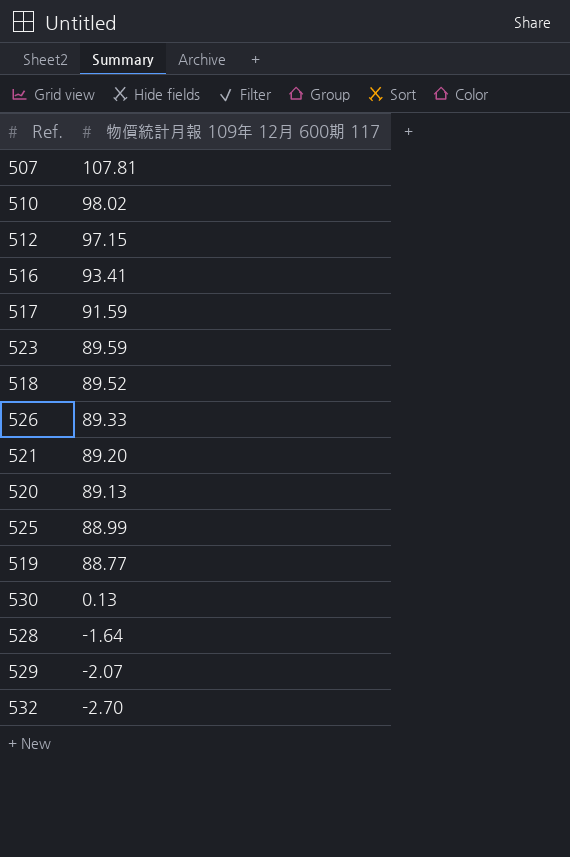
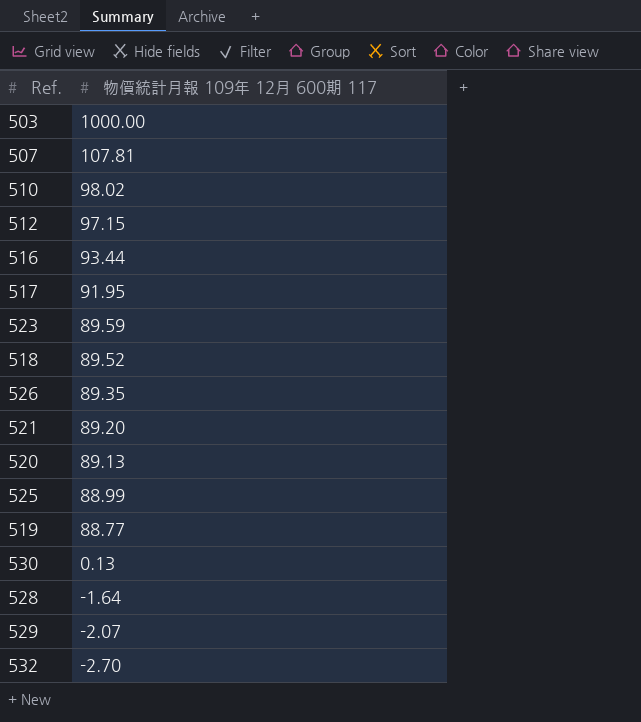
row 503: none -> 1000.00
516 | 物價統計月報 109年 12月 600期 117: 93.41 -> 93.44
517 | 物價統計月報 109年 12月 600期 117: 91.59 -> 91.95
526 | 物價統計月報 109年 12月 600期 117: 89.33 -> 89.35

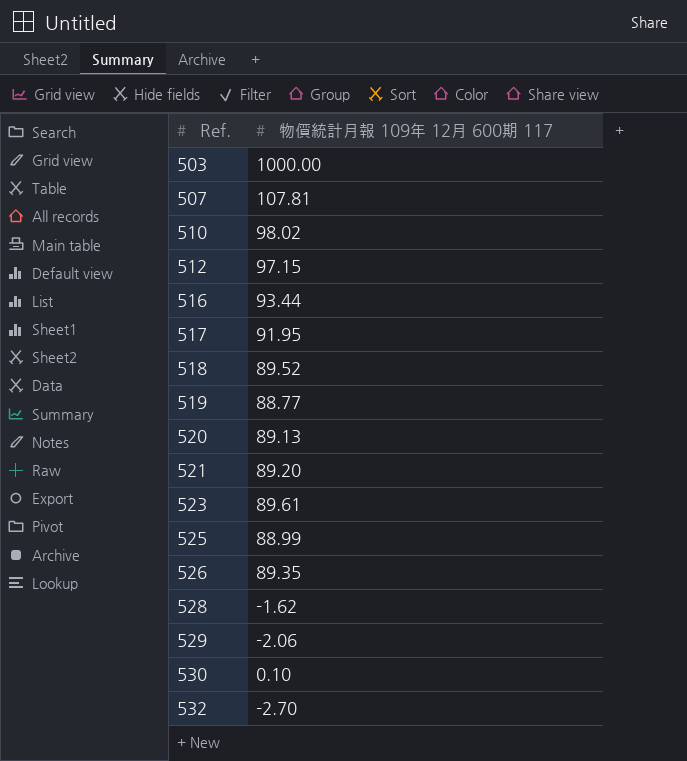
row order: 物價統計月報 109年 12月 600期 117 descending -> Ref. ascending
523 | 物價統計月報 109年 12月 600期 117: 89.59 -> 89.61
528 | 物價統計月報 109年 12月 600期 117: -1.64 -> -1.62
529 | 物價統計月報 109年 12月 600期 117: -2.07 -> -2.06
530 | 物價統計月報 109年 12月 600期 117: 0.13 -> 0.10

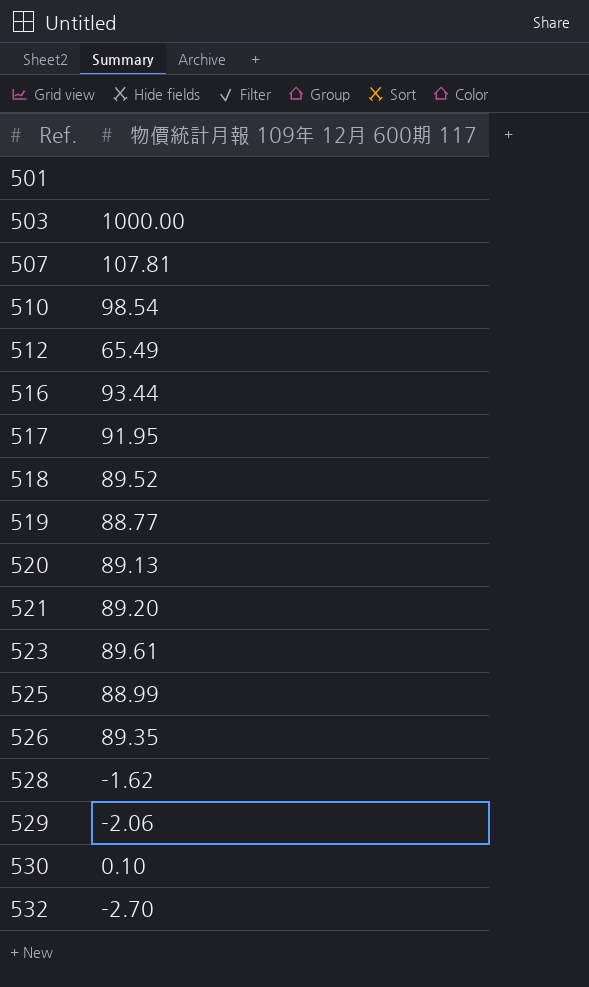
row 501: none -> none
510 | 物價統計月報 109年 12月 600期 117: 98.02 -> 98.54
512 | 物價統計月報 109年 12月 600期 117: 97.15 -> 65.49

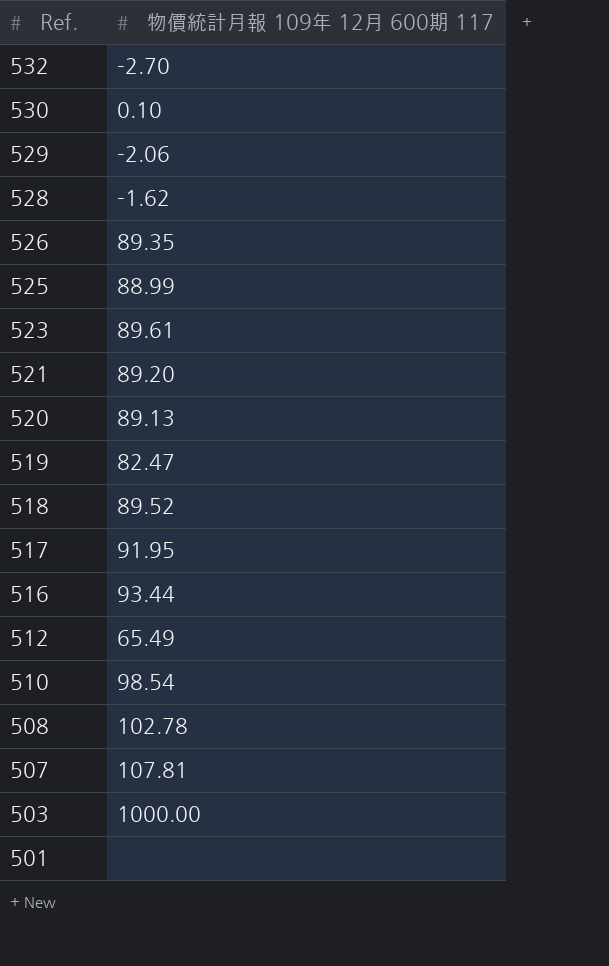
row order: Ref. ascending -> Ref. descending
519 | 物價統計月報 109年 12月 600期 117: 88.77 -> 82.47
row 508: none -> 102.78

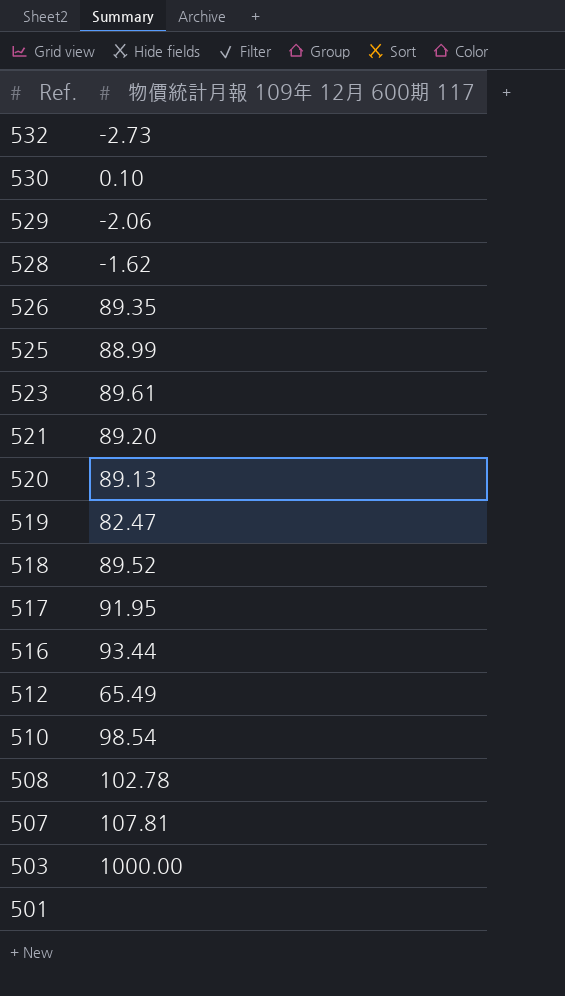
532 | 物價統計月報 109年 12月 600期 117: -2.70 -> -2.73

